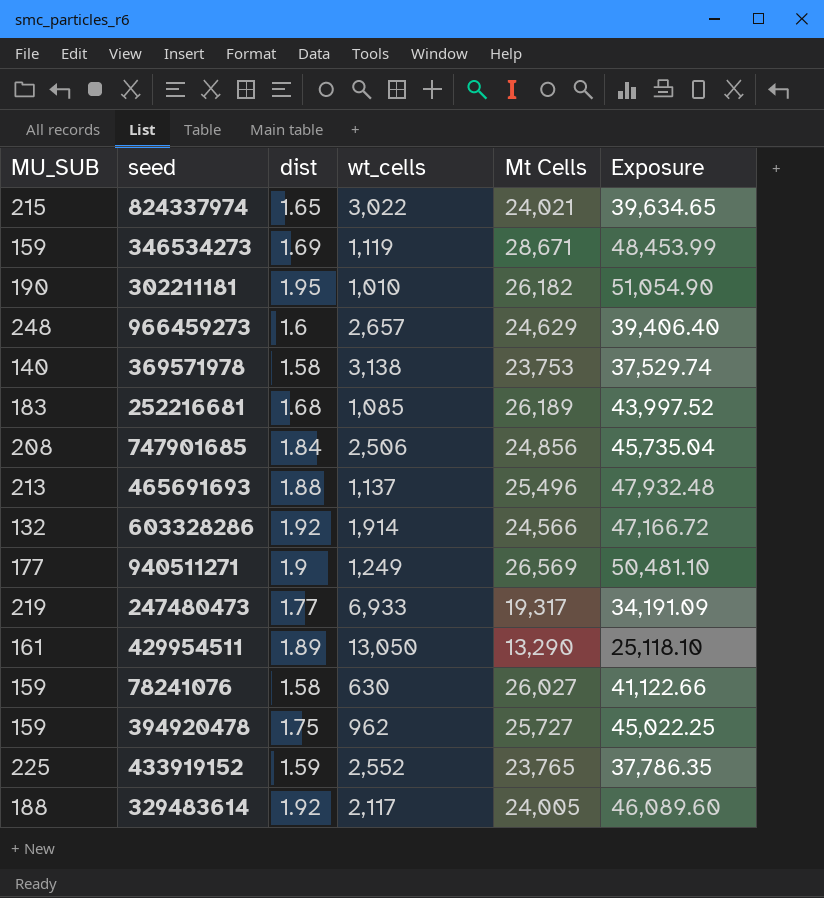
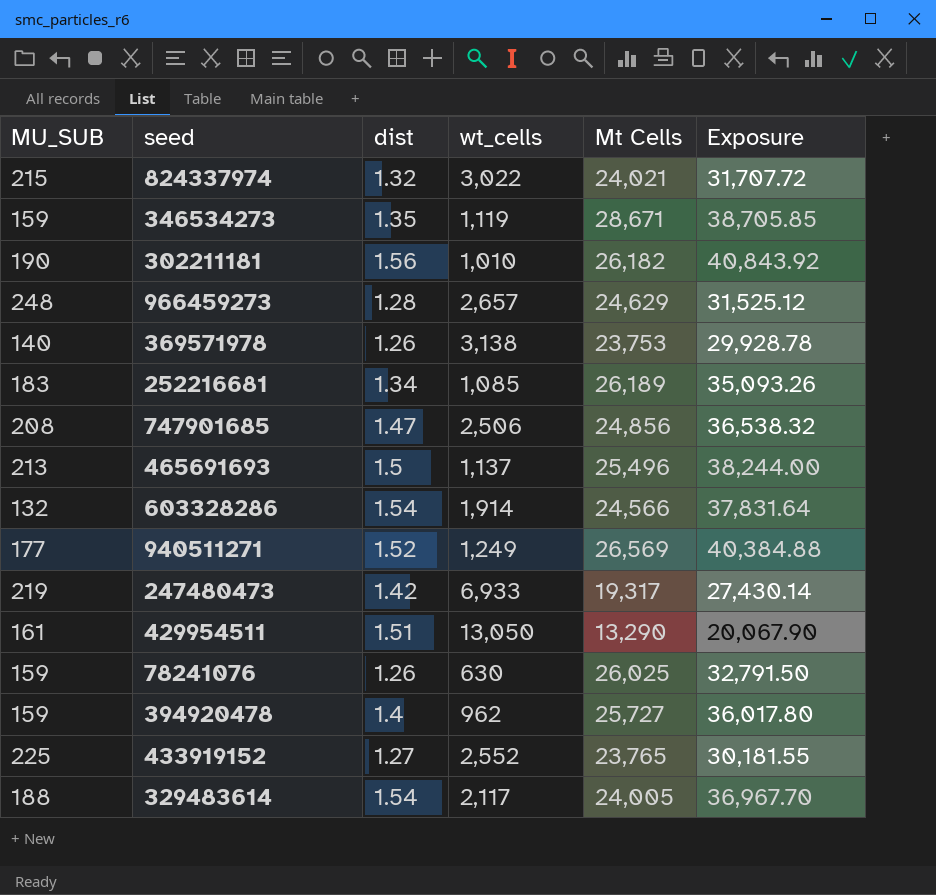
824337974 | dist: 1.65 -> 1.32
824337974 | Exposure: 39,634.65 -> 31,707.72
346534273 | dist: 1.69 -> 1.35
346534273 | Exposure: 48,453.99 -> 38,705.85
302211181 | dist: 1.95 -> 1.56
302211181 | Exposure: 51,054.90 -> 40,843.92
966459273 | dist: 1.6 -> 1.28
966459273 | Exposure: 39,406.40 -> 31,525.12
369571978 | dist: 1.58 -> 1.26
369571978 | Exposure: 37,529.74 -> 29,928.78
252216681 | dist: 1.68 -> 1.34
252216681 | Exposure: 43,997.52 -> 35,093.26
747901685 | dist: 1.84 -> 1.47
747901685 | Exposure: 45,735.04 -> 36,538.32
465691693 | dist: 1.88 -> 1.5
465691693 | Exposure: 47,932.48 -> 38,244.00
603328286 | dist: 1.92 -> 1.54
603328286 | Exposure: 47,166.72 -> 37,831.64
940511271 | dist: 1.9 -> 1.52
940511271 | Exposure: 50,481.10 -> 40,384.88
247480473 | dist: 1.77 -> 1.42
247480473 | Exposure: 34,191.09 -> 27,430.14
429954511 | dist: 1.89 -> 1.51
429954511 | Exposure: 25,118.10 -> 20,067.90
78241076 | dist: 1.58 -> 1.26
78241076 | Mt Cells: 26,027 -> 26,025
78241076 | Exposure: 41,122.66 -> 32,791.50
394920478 | dist: 1.75 -> 1.4
394920478 | Exposure: 45,022.25 -> 36,017.80
433919152 | dist: 1.59 -> 1.27
433919152 | Exposure: 37,786.35 -> 30,181.55
329483614 | dist: 1.92 -> 1.54
329483614 | Exposure: 46,089.60 -> 36,967.70

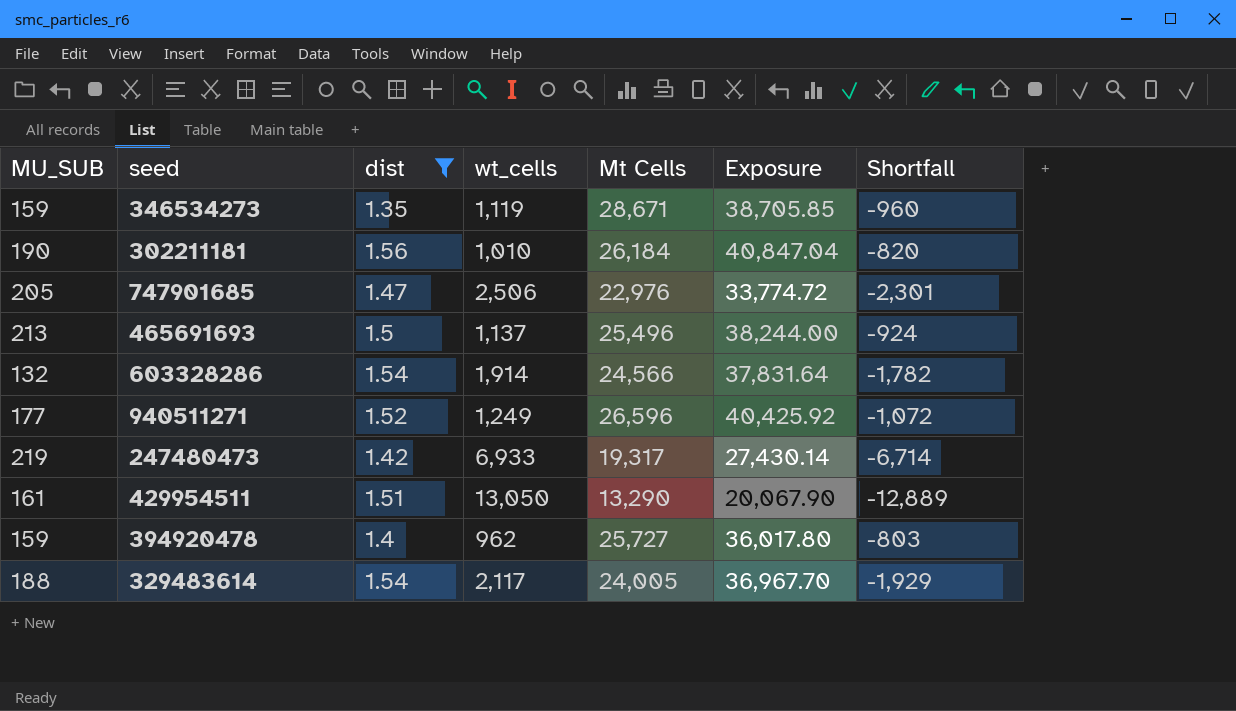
filter: none -> dist >= 1.35
column Shortfall | formula: none -> [MU_SUB] - [wt_cells]
302211181 | Mt Cells: 26,182 -> 26,184
302211181 | Exposure: 40,843.92 -> 40,847.04
747901685 | MU_SUB: 208 -> 205
747901685 | Mt Cells: 24,856 -> 22,976
747901685 | Exposure: 36,538.32 -> 33,774.72
940511271 | Mt Cells: 26,569 -> 26,596
940511271 | Exposure: 40,384.88 -> 40,425.92

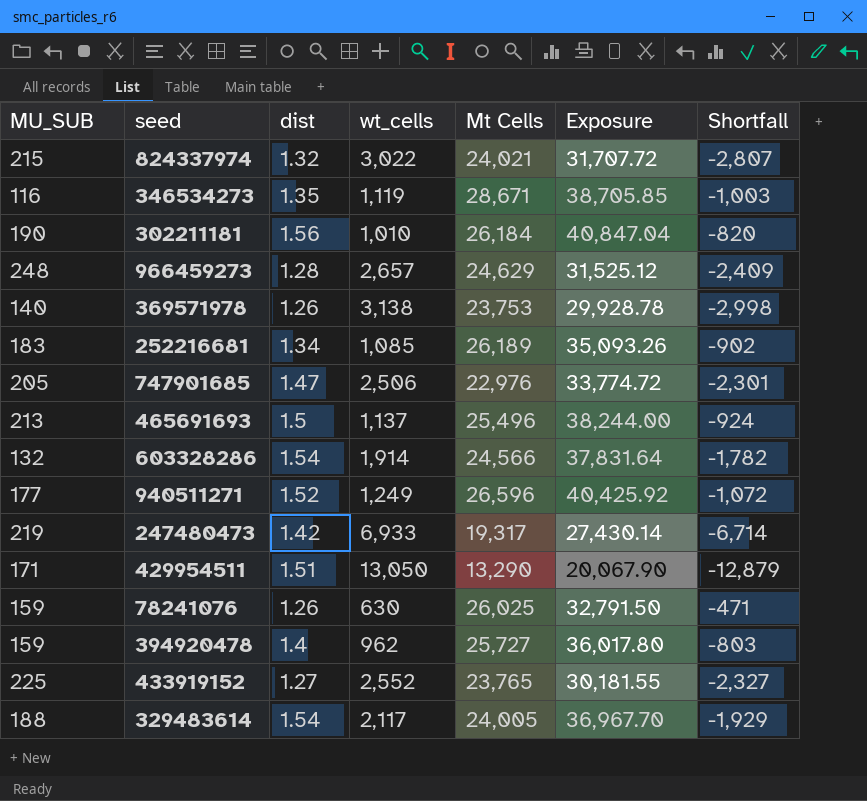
filter: dist >= 1.35 -> none
346534273 | MU_SUB: 159 -> 116
346534273 | Shortfall: -960 -> -1,003
429954511 | MU_SUB: 161 -> 171
429954511 | Shortfall: -12,889 -> -12,879

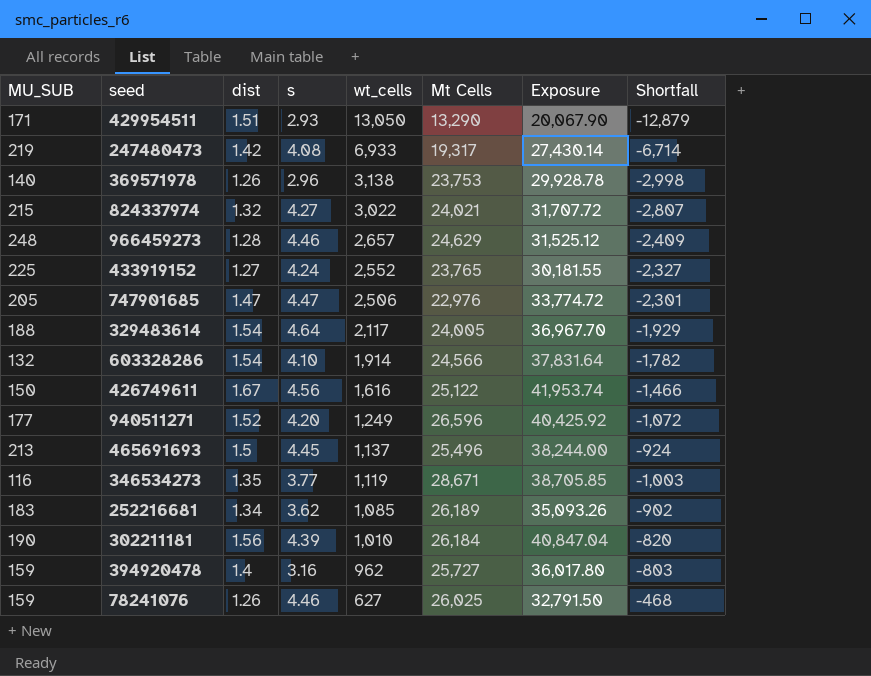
row order: none -> wt_cells descending
column s | position: none -> 4
row 426749611: none -> 150 | 1.67 | 4.56 | 1,616 | 25,122 | 41,953.74 | -1,466
78241076 | wt_cells: 630 -> 627
78241076 | Shortfall: -471 -> -468

